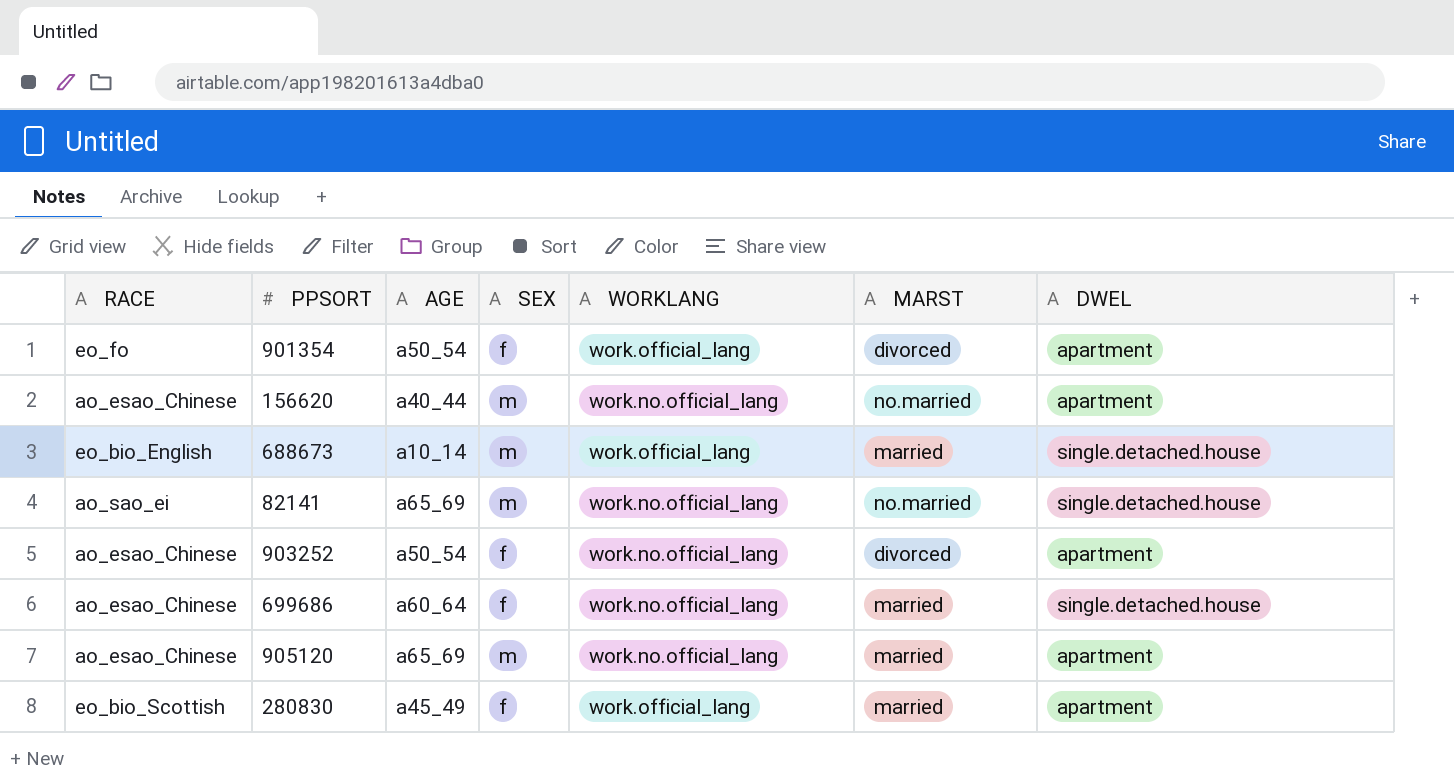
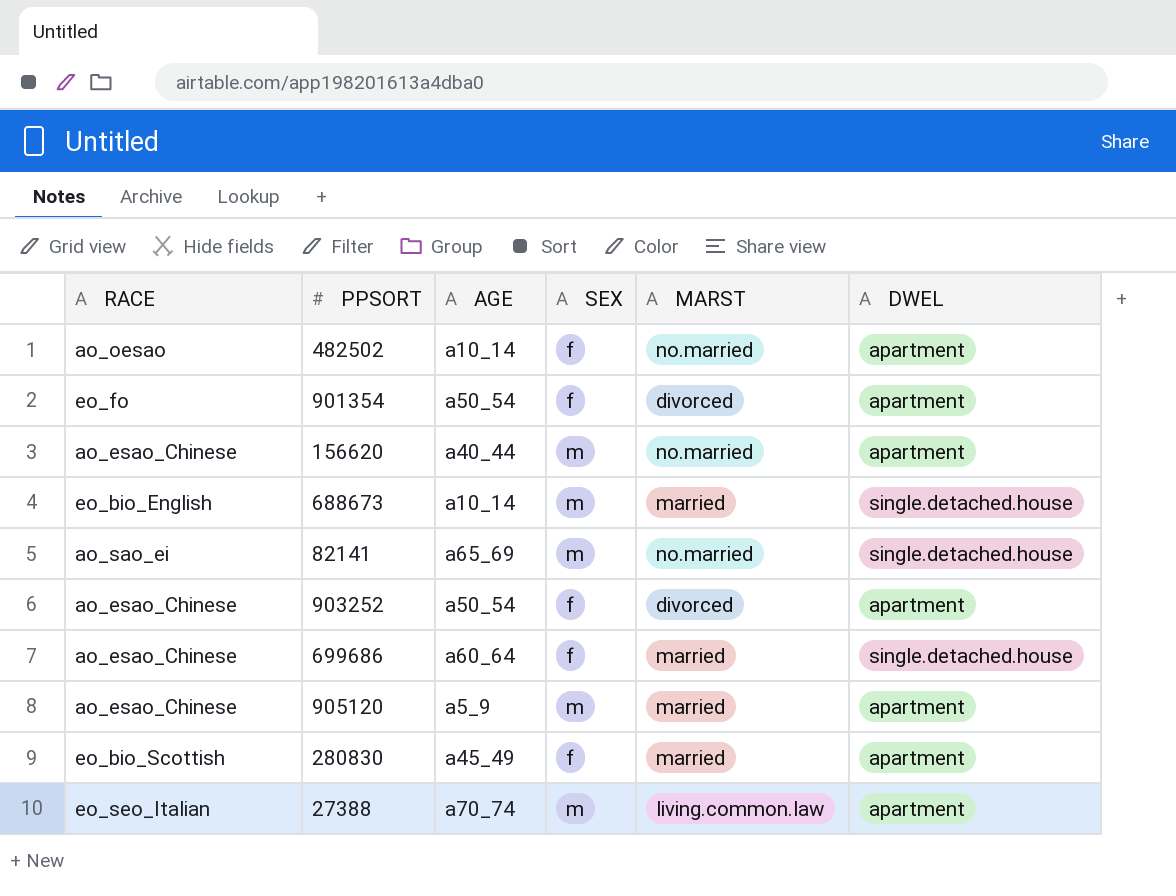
column WORKLANG | position: 5 -> none
row 482502: none -> ao_oesao | a10_14 | f | no.married | apartment
905120 | AGE: a65_69 -> a5_9
row 27388: none -> eo_seo_Italian | a70_74 | m | living.common.law | apartment

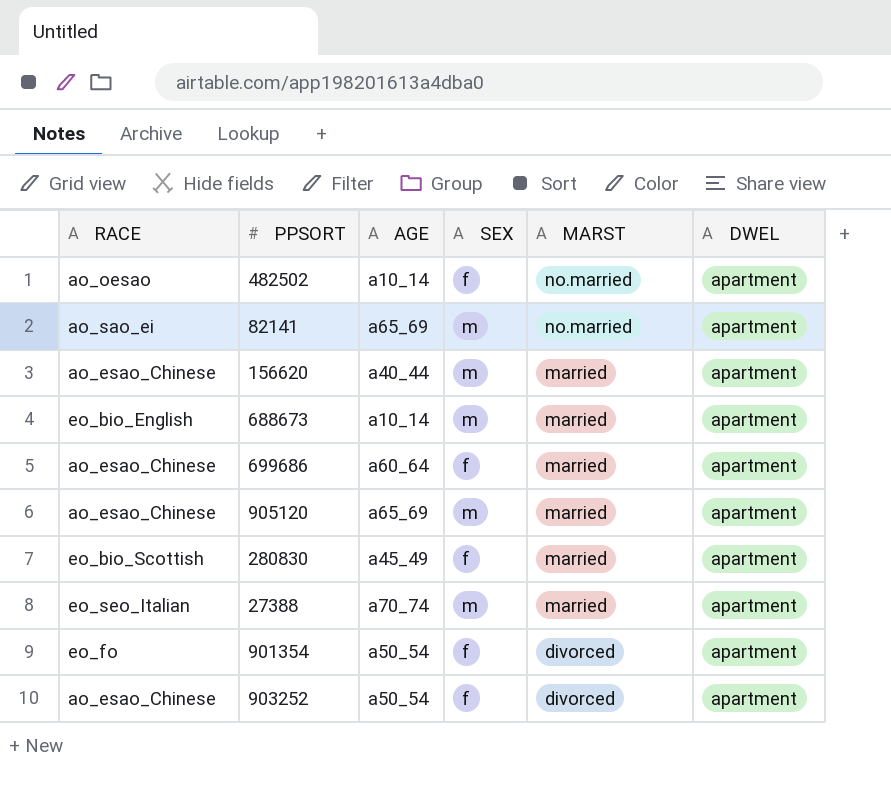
row order: none -> MARST descending
82141 | DWEL: single.detached.house -> apartment
156620 | MARST: no.married -> married
688673 | DWEL: single.detached.house -> apartment
699686 | DWEL: single.detached.house -> apartment
905120 | AGE: a5_9 -> a65_69
27388 | MARST: living.common.law -> married

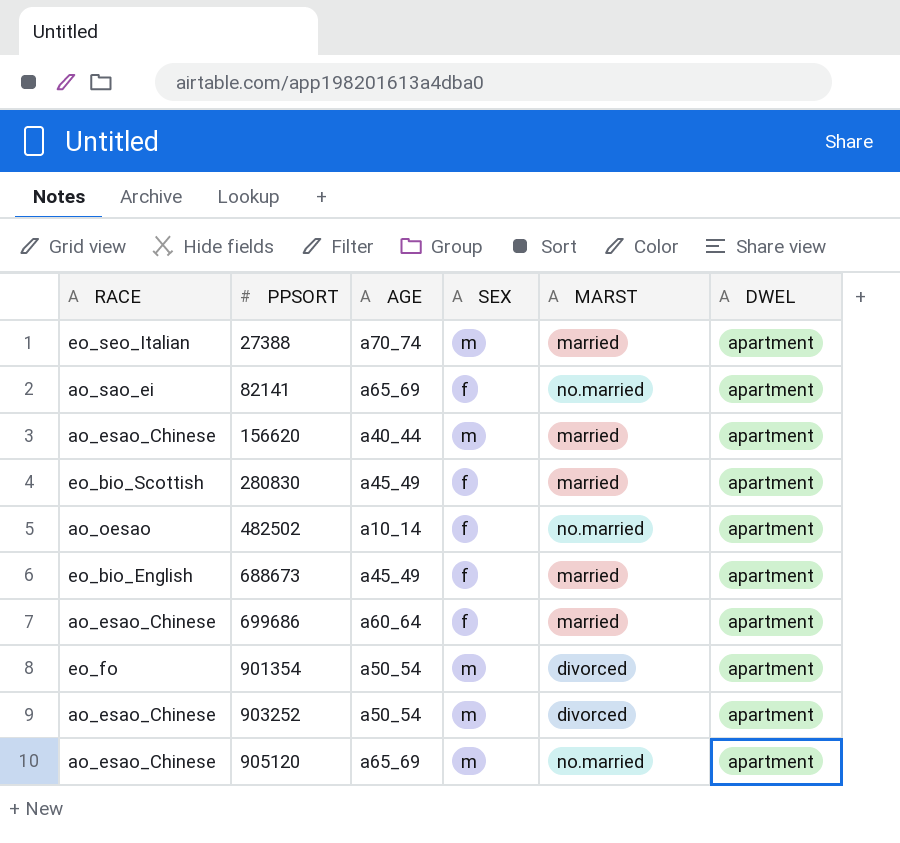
row order: MARST descending -> PPSORT ascending
82141 | SEX: m -> f
688673 | AGE: a10_14 -> a45_49
688673 | SEX: m -> f
901354 | SEX: f -> m
903252 | SEX: f -> m
905120 | MARST: married -> no.married

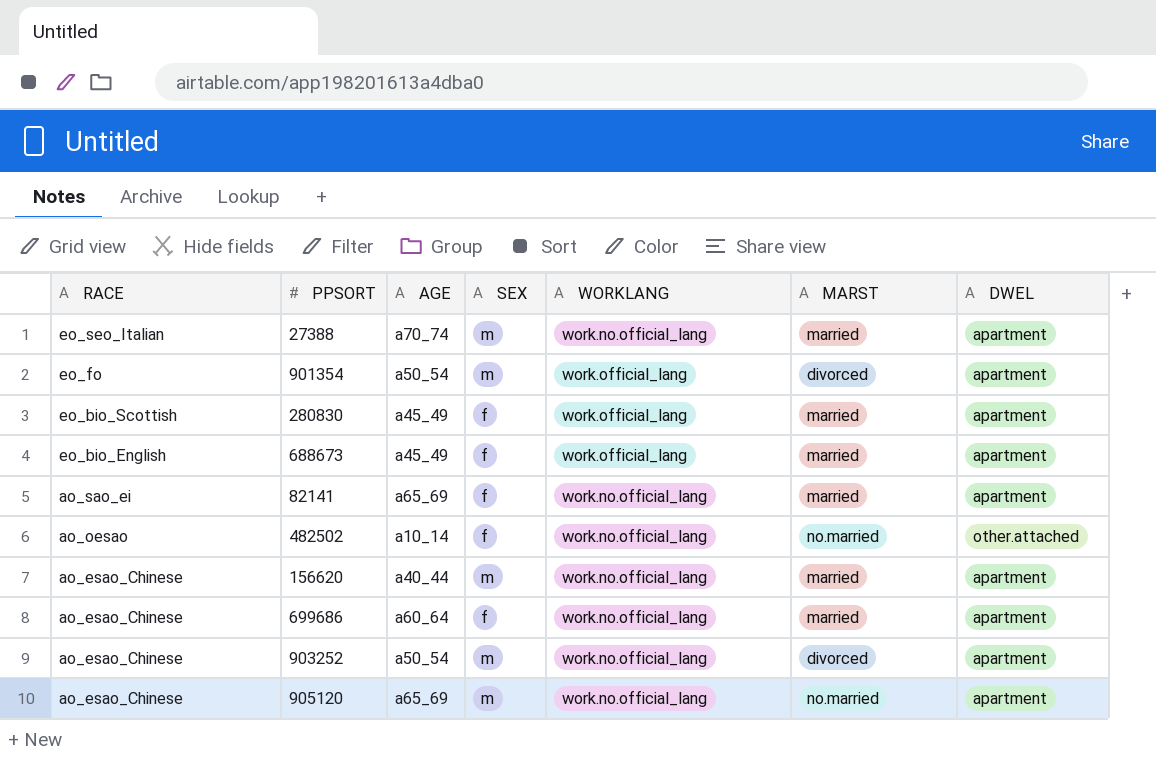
row order: PPSORT ascending -> RACE descending
column WORKLANG | position: none -> 5
82141 | MARST: no.married -> married
482502 | DWEL: apartment -> other.attached

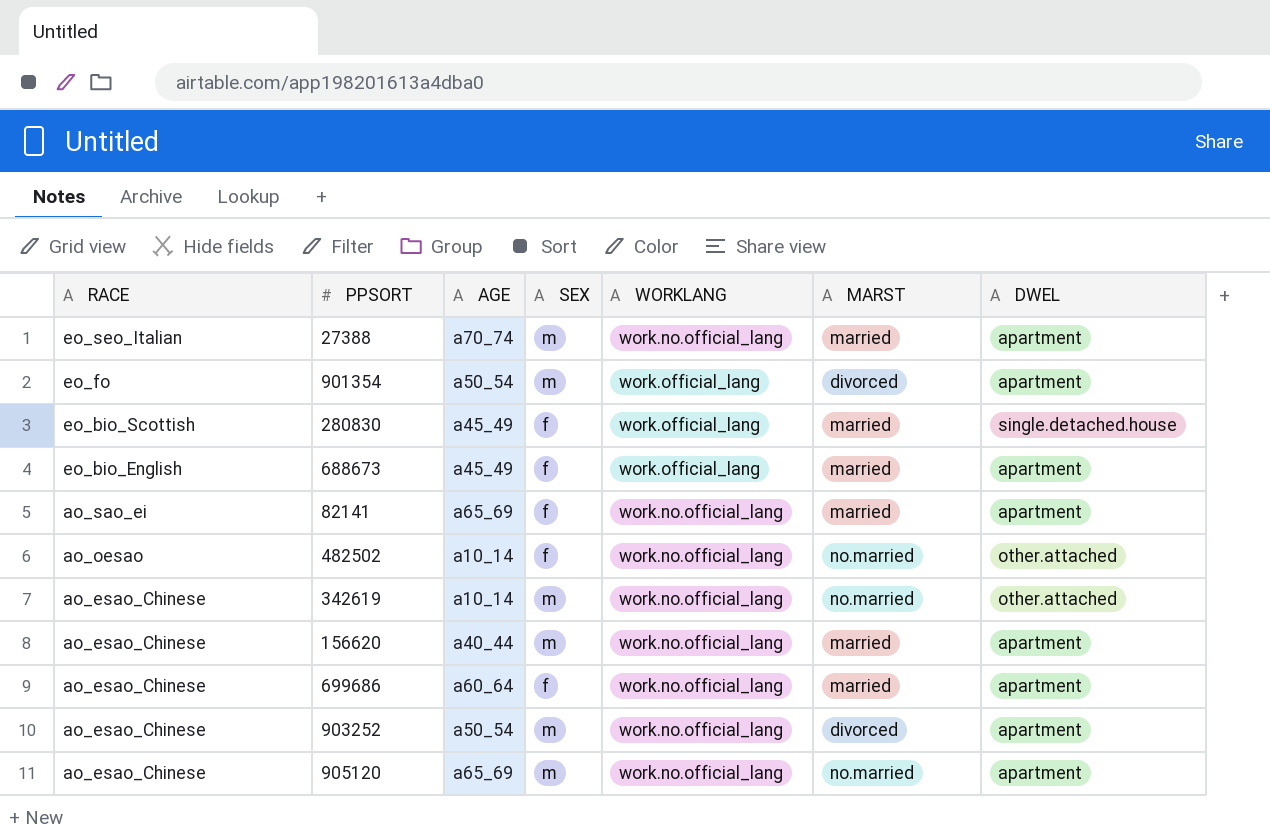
280830 | DWEL: apartment -> single.detached.house
row 342619: none -> ao_esao_Chinese | a10_14 | m | work.no.official_lang | no.married | other.attached

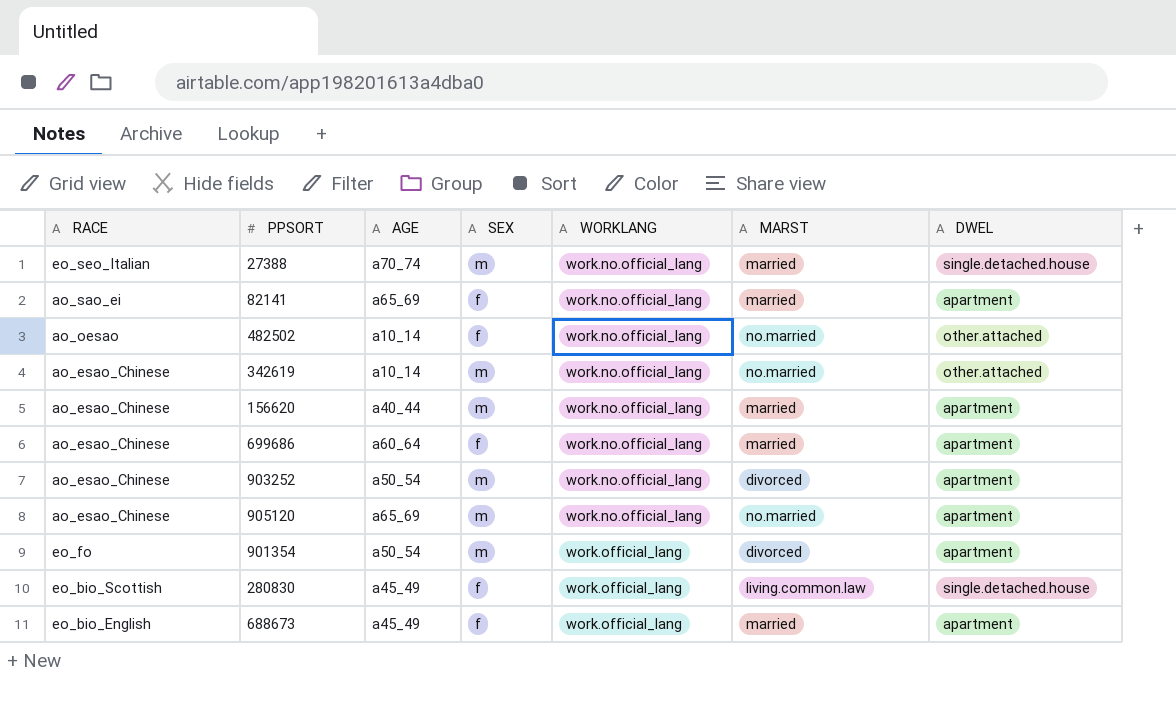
row order: RACE descending -> WORKLANG ascending
27388 | DWEL: apartment -> single.detached.house
280830 | MARST: married -> living.common.law

